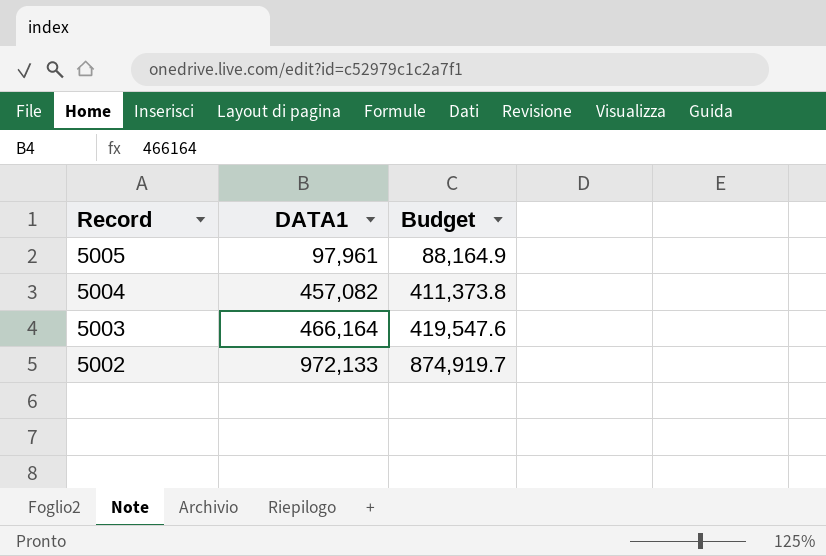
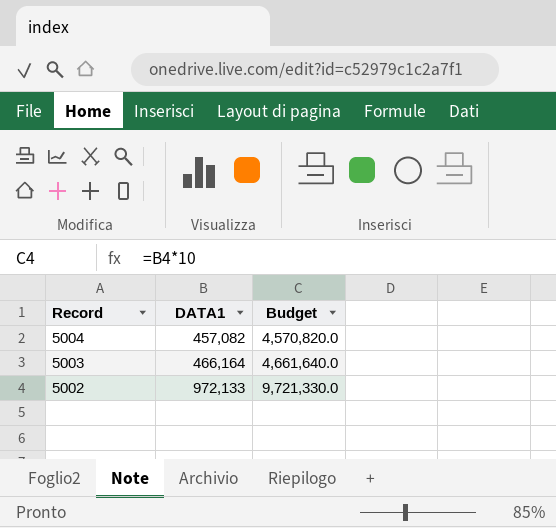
column Budget | formula: [DATA1] * 0.9 -> [DATA1] * 10
row 5005: 97,961 | 88,164.9 -> none

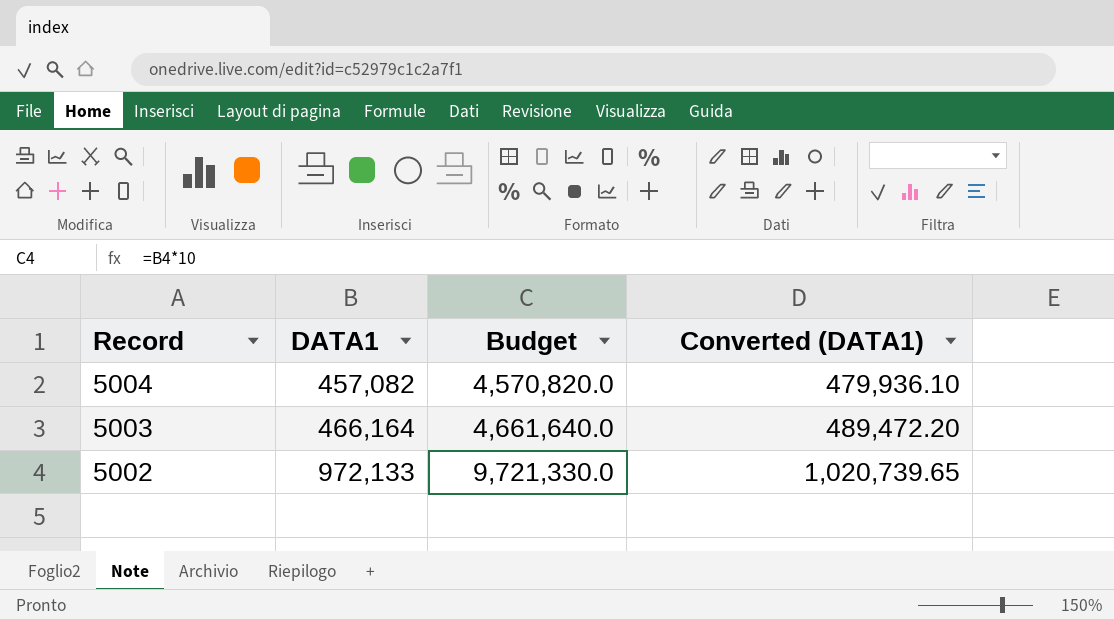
column Converted (DATA1) | formula: none -> [DATA1] * 1.05

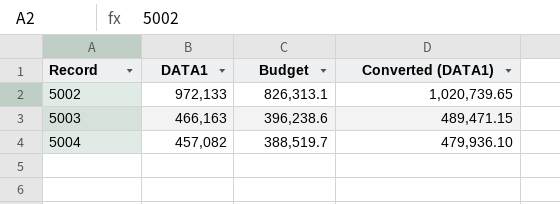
row order: Record descending -> Record ascending
column Budget | formula: [DATA1] * 10 -> [DATA1] * 0.85
5003 | DATA1: 466,164 -> 466,163
5003 | Converted (DATA1): 489,472.20 -> 489,471.15

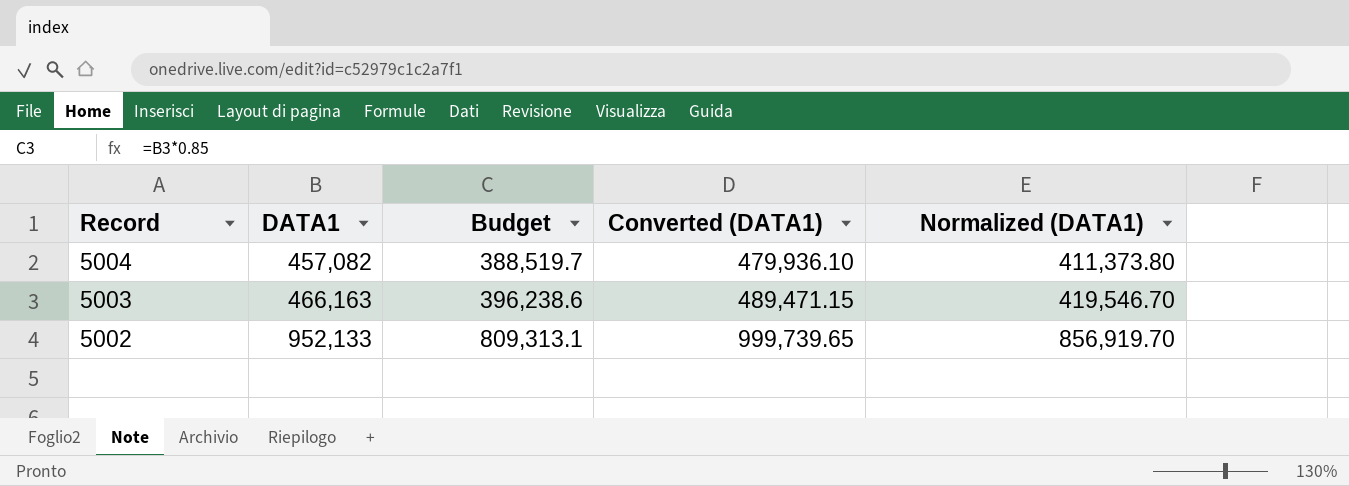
row order: Record ascending -> Record descending
column Normalized (DATA1) | formula: none -> [DATA1] * 0.9
5002 | DATA1: 972,133 -> 952,133
5002 | Budget: 826,313.1 -> 809,313.1
5002 | Converted (DATA1): 1,020,739.65 -> 999,739.65

